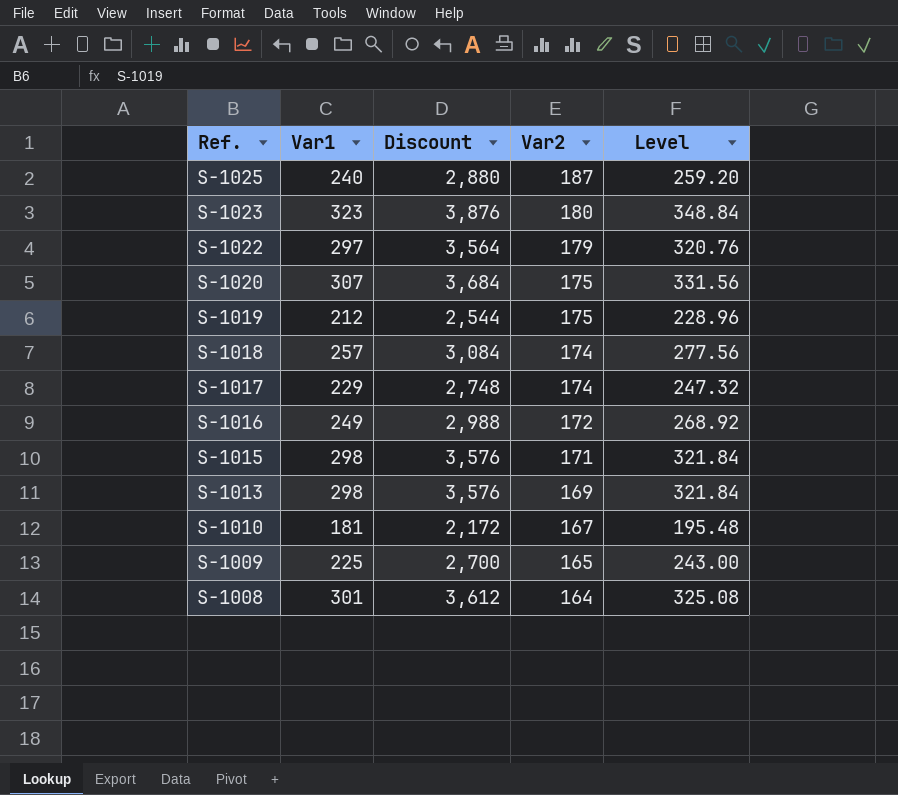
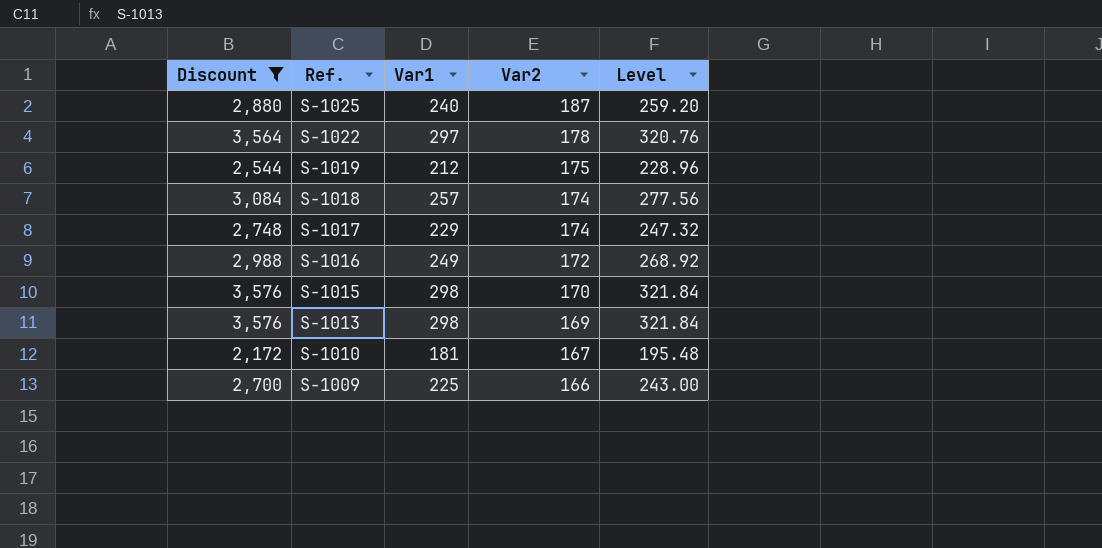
filter: none -> Discount <= 3,576
column Discount | position: 3 -> 1
S-1022 | Var2: 179 -> 178
S-1015 | Var2: 171 -> 170
S-1009 | Var2: 165 -> 166

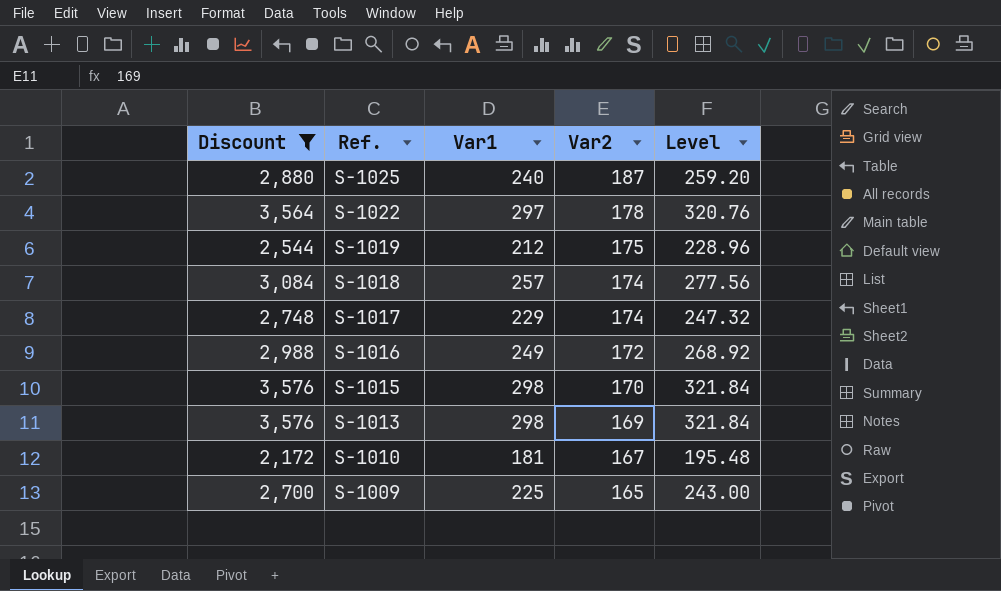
S-1009 | Var2: 166 -> 165

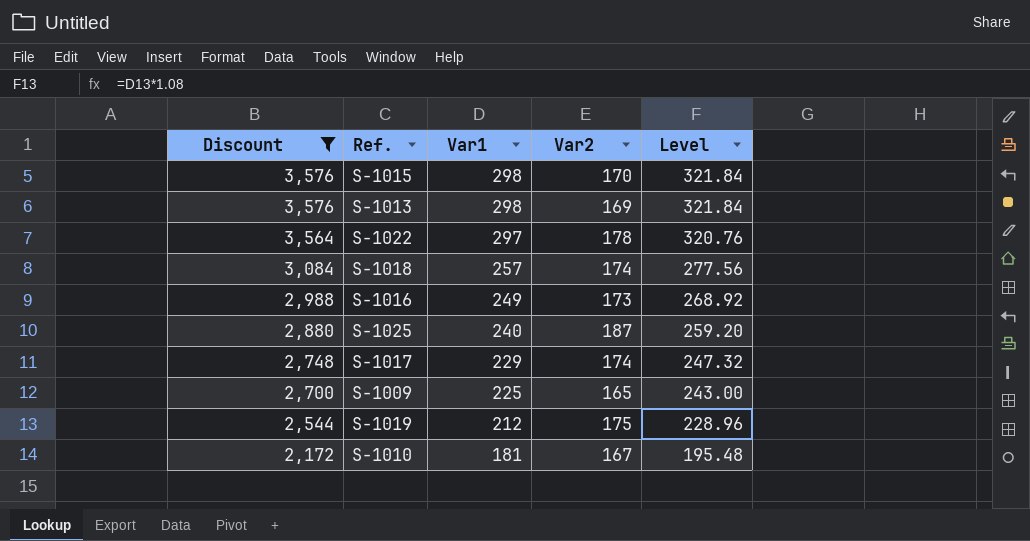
row order: Ref. descending -> Discount descending
S-1016 | Var2: 172 -> 173

